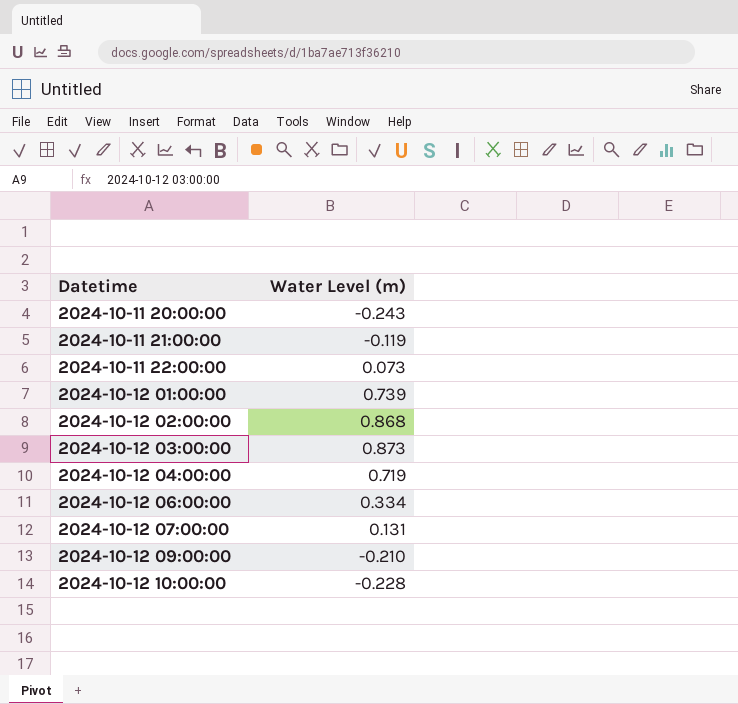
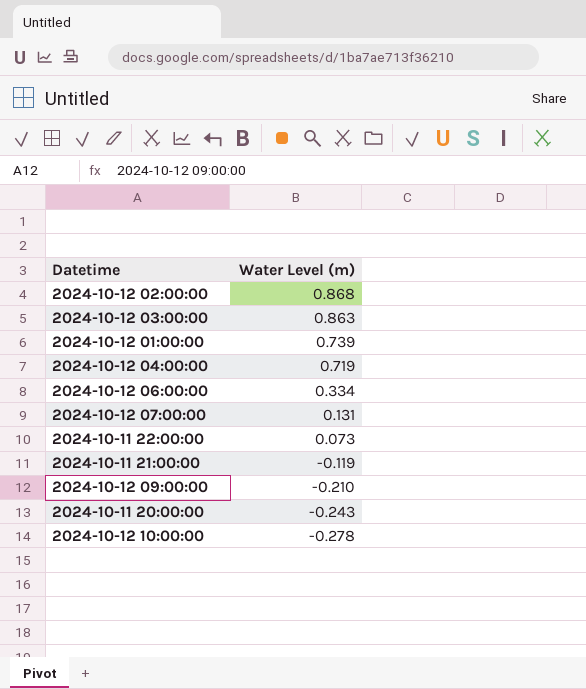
row order: Datetime ascending -> Water Level (m) descending
2024-10-12 03:00:00 | Water Level (m): 0.873 -> 0.863
2024-10-12 10:00:00 | Water Level (m): -0.228 -> -0.278

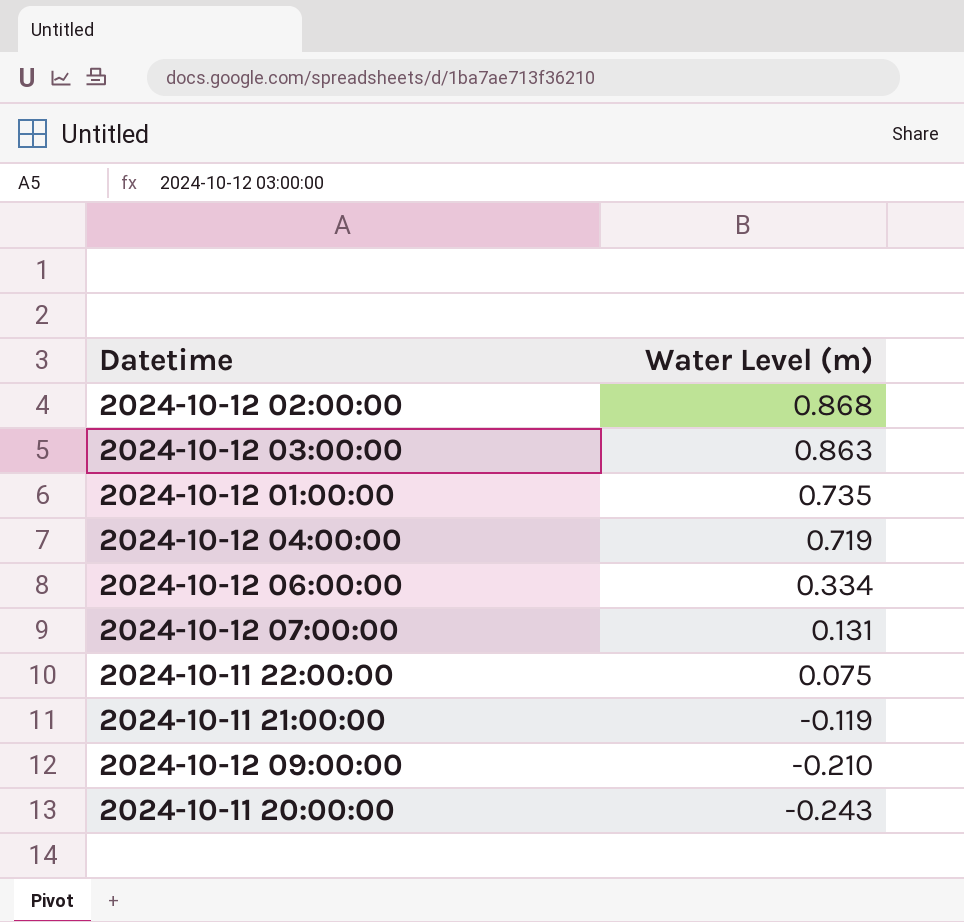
row 2024-10-12 10:00:00: -0.278 -> none
2024-10-12 01:00:00 | Water Level (m): 0.739 -> 0.735
2024-10-11 22:00:00 | Water Level (m): 0.073 -> 0.075

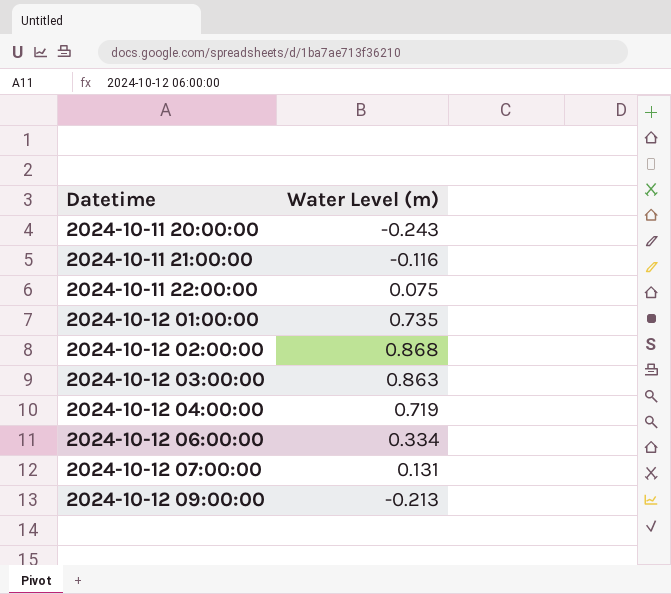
row order: Water Level (m) descending -> Datetime ascending
2024-10-11 21:00:00 | Water Level (m): -0.119 -> -0.116
2024-10-12 09:00:00 | Water Level (m): -0.210 -> -0.213

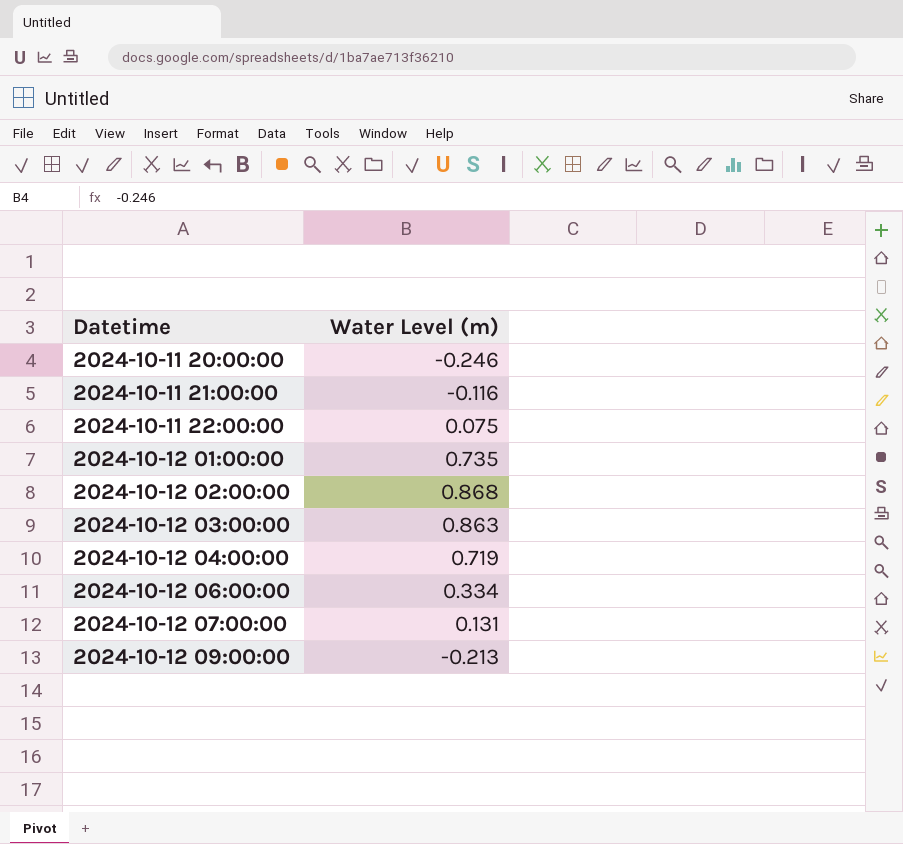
2024-10-11 20:00:00 | Water Level (m): -0.243 -> -0.246

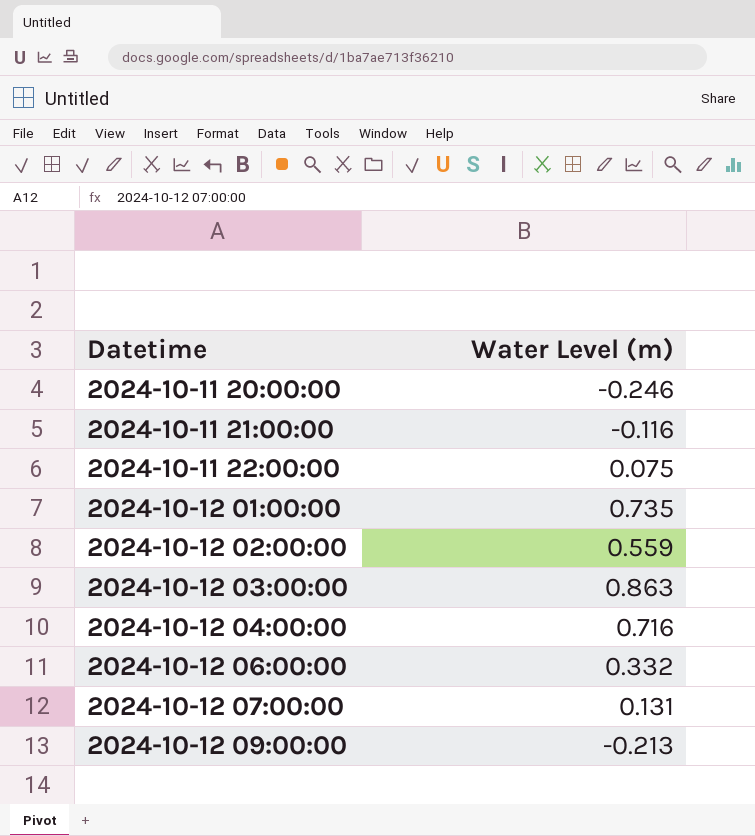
2024-10-12 02:00:00 | Water Level (m): 0.868 -> 0.559
2024-10-12 04:00:00 | Water Level (m): 0.719 -> 0.716
2024-10-12 06:00:00 | Water Level (m): 0.334 -> 0.332

